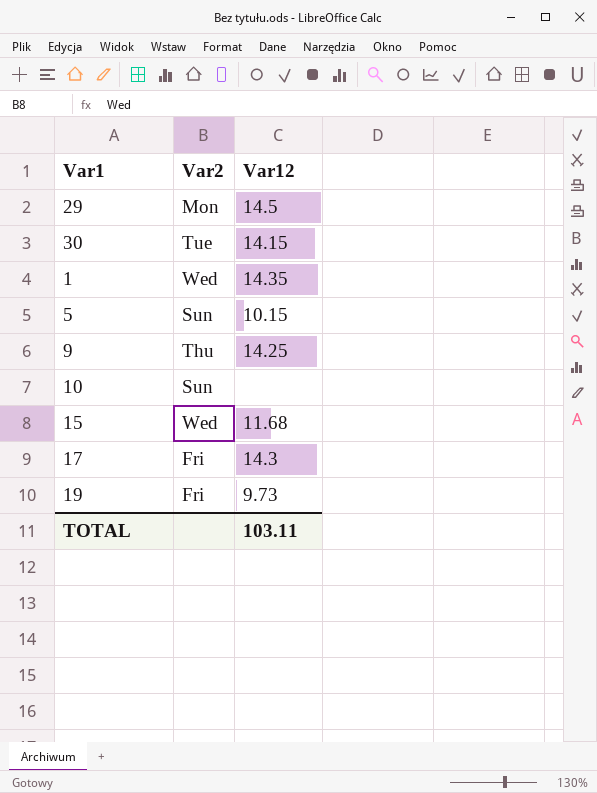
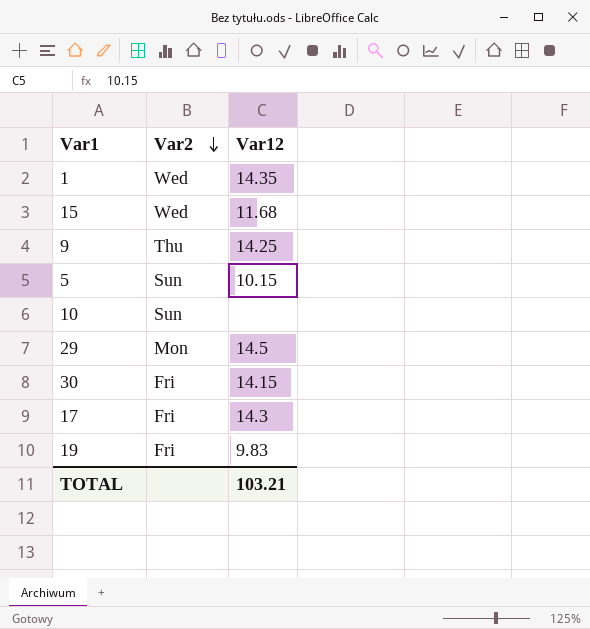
row order: none -> Var2 descending
30 | Var2: Tue -> Fri
19 | Var12: 9.73 -> 9.83
TOTAL | Var12: 103.11 -> 103.21

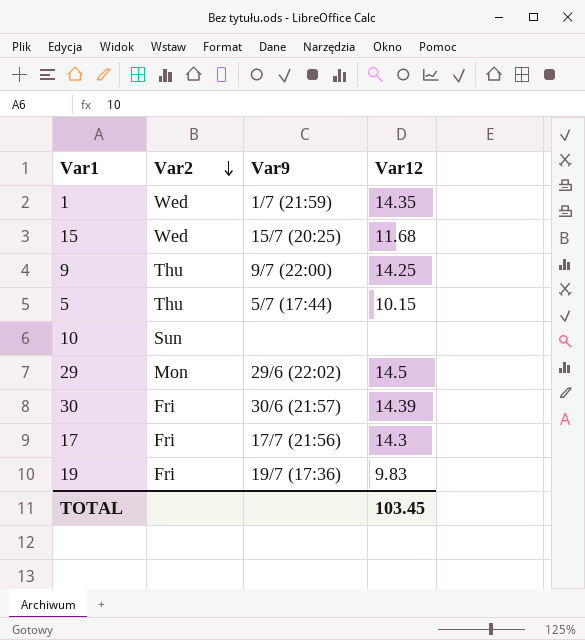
column Var9 | position: none -> 3
5 | Var2: Sun -> Thu
30 | Var12: 14.15 -> 14.39
TOTAL | Var12: 103.21 -> 103.45

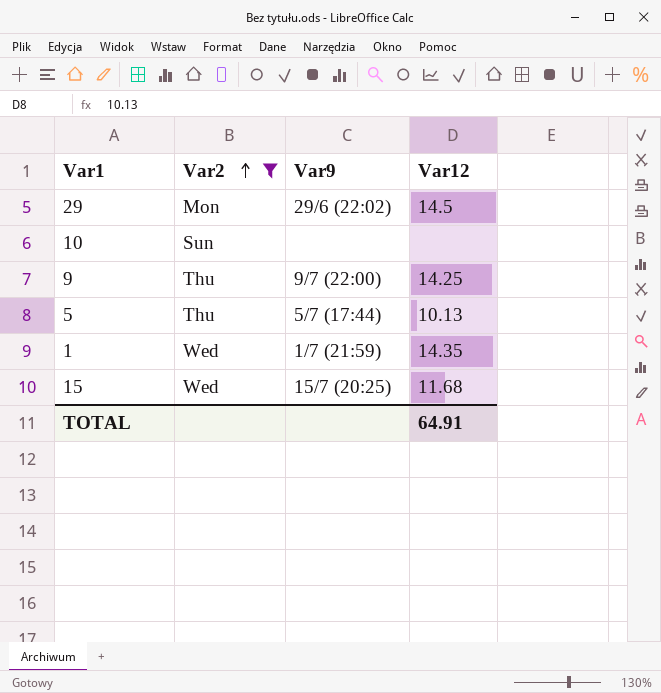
filter: none -> Var2 != Fri
row order: Var2 descending -> Var2 ascending
5 | Var12: 10.15 -> 10.13
TOTAL | Var12: 103.45 -> 64.91

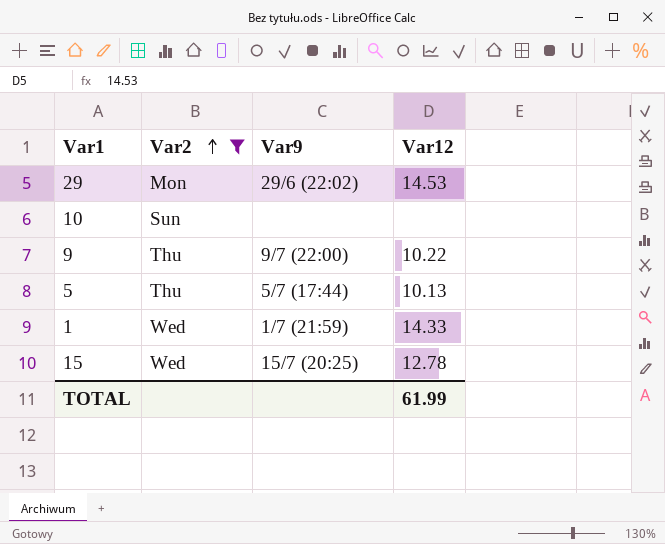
29 | Var12: 14.5 -> 14.53
9 | Var12: 14.25 -> 10.22
1 | Var12: 14.35 -> 14.33
15 | Var12: 11.68 -> 12.78
TOTAL | Var12: 64.91 -> 61.99

